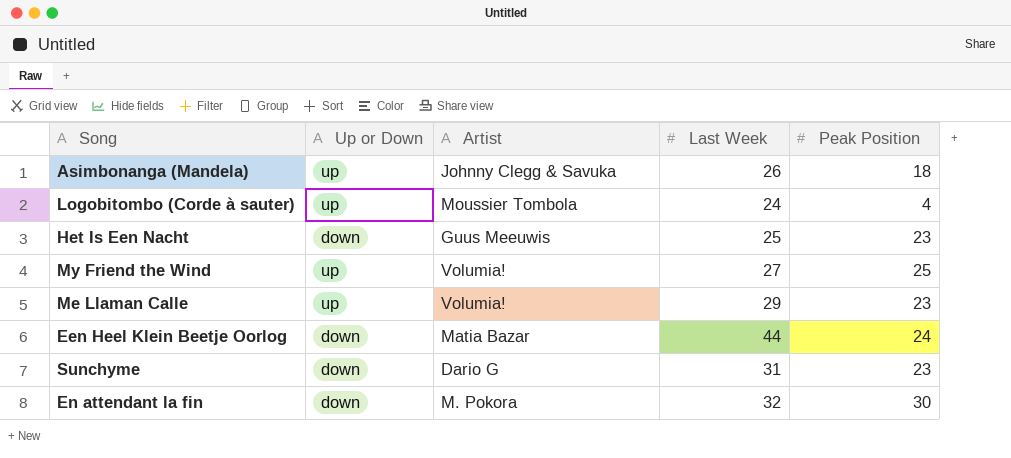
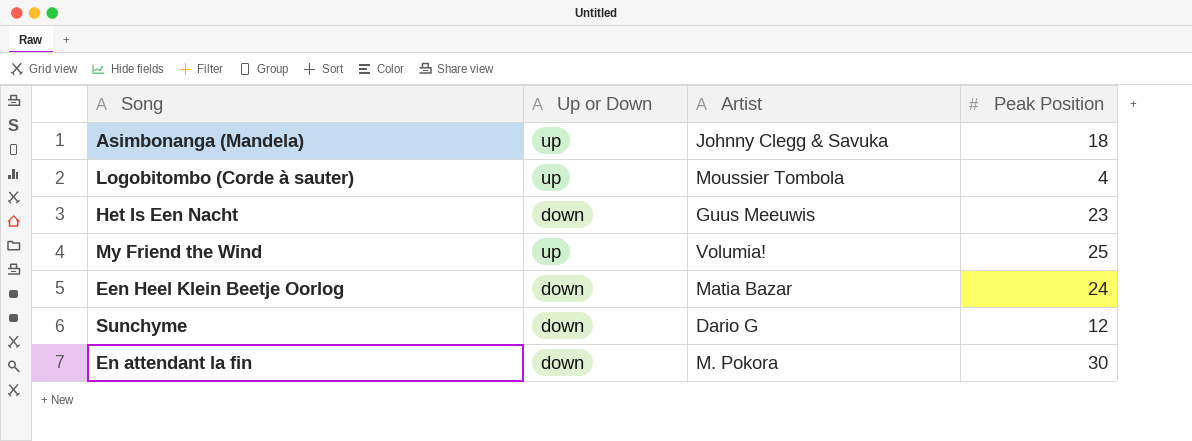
column Last Week | position: 4 -> none
row Me Llaman Calle: up | Volumia! | 29 | 23 -> none
Sunchyme | Peak Position: 23 -> 12

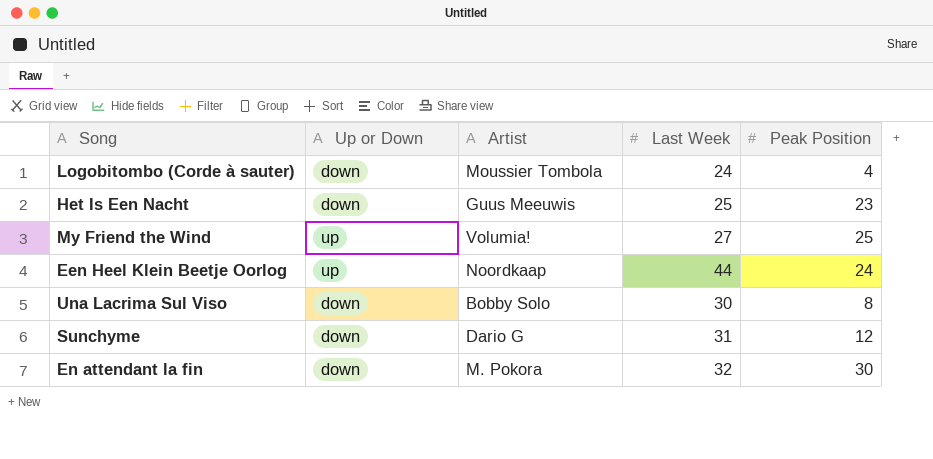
column Last Week | position: none -> 4
row Asimbonanga (Mandela): up | Johnny Clegg & Savuka | 18 -> none
Logobitombo (Corde à sauter) | Up or Down: up -> down
Een Heel Klein Beetje Oorlog | Up or Down: down -> up
Een Heel Klein Beetje Oorlog | Artist: Matia Bazar -> Noordkaap
row Una Lacrima Sul Viso: none -> down | Bobby Solo | 30 | 8

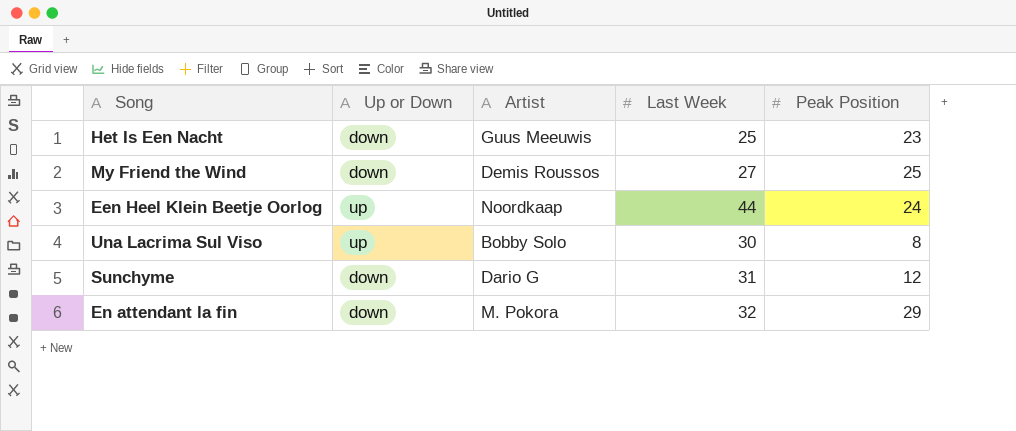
row Logobitombo (Corde à sauter): down | Moussier Tombola | 24 | 4 -> none
My Friend the Wind | Up or Down: up -> down
My Friend the Wind | Artist: Volumia! -> Demis Roussos
Una Lacrima Sul Viso | Up or Down: down -> up
En attendant la fin | Peak Position: 30 -> 29

